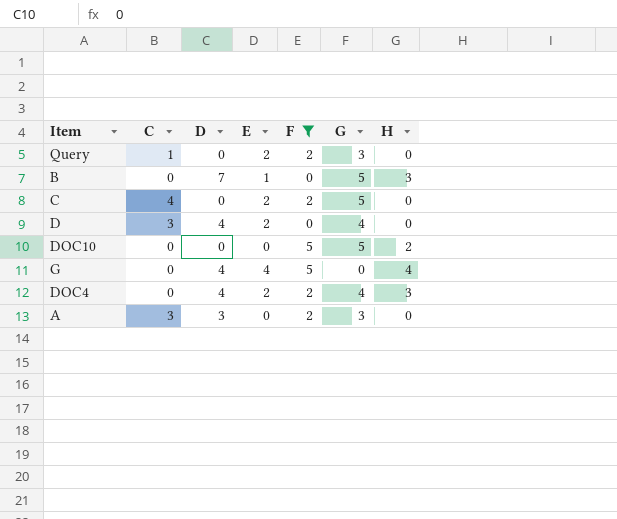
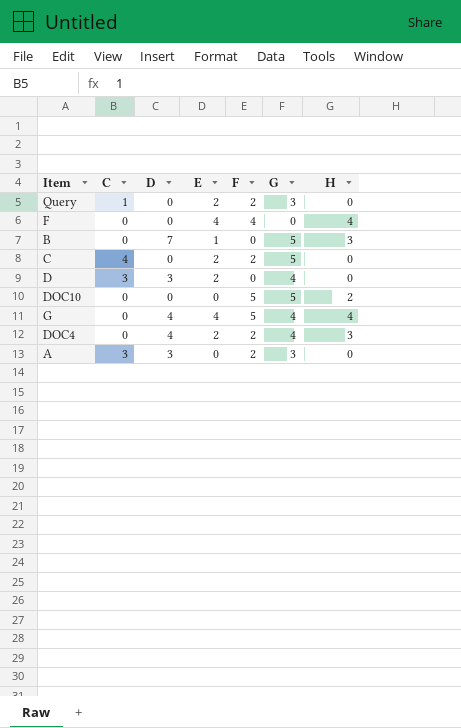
filter: F != 4 -> none
D | D: 4 -> 3
G | G: 0 -> 4

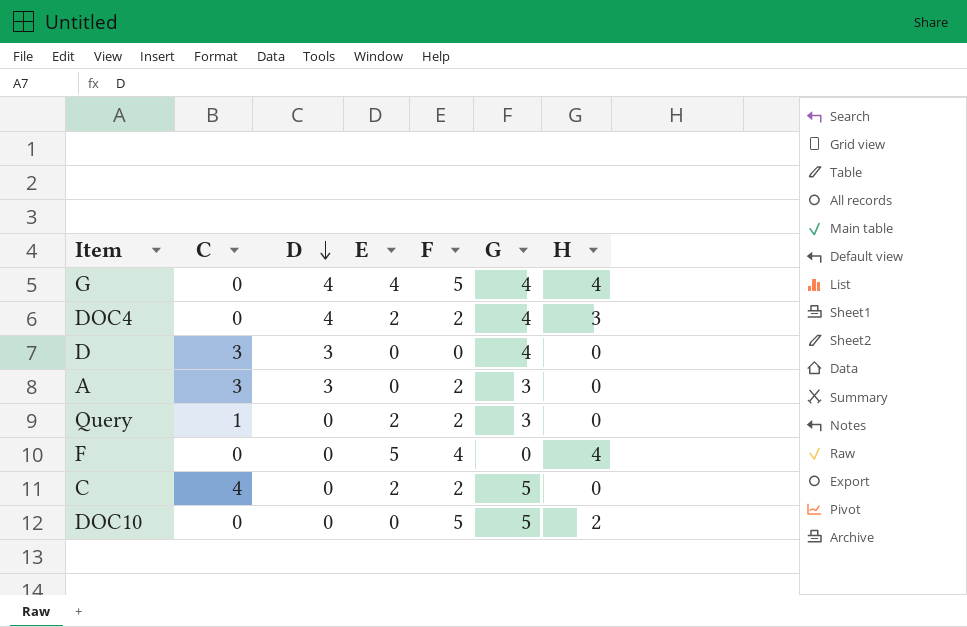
row order: none -> D descending
row B: 0 | 7 | 1 | 0 | 5 | 3 -> none
D | E: 2 -> 0
F | E: 4 -> 5

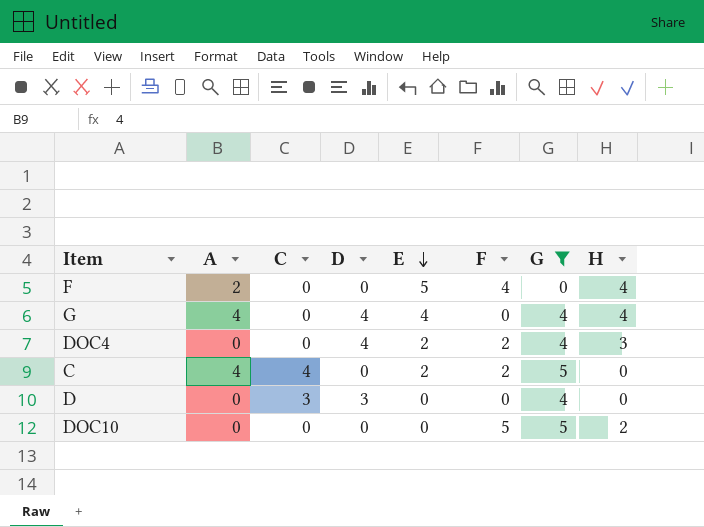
filter: none -> G != 3
row order: D descending -> E descending
column A | position: none -> 2
G | F: 5 -> 0

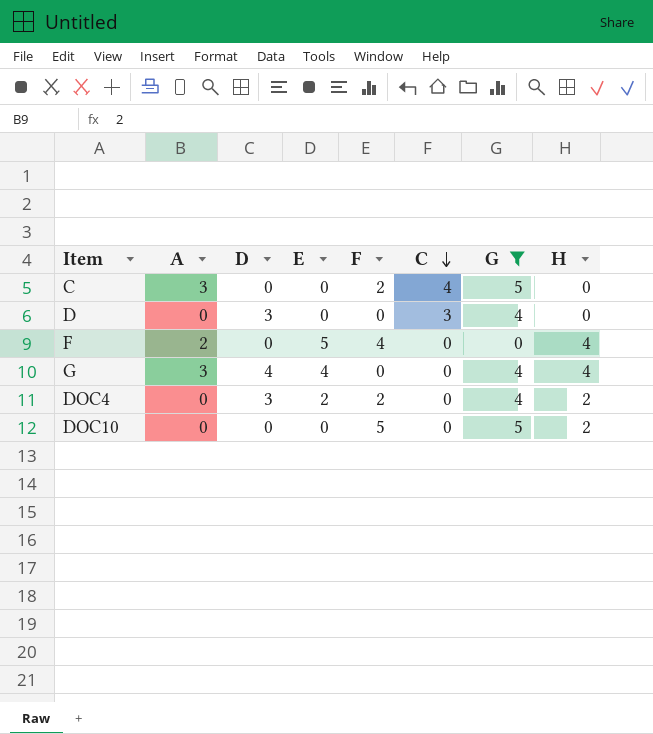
row order: E descending -> C descending
column C | position: 3 -> 6
C | A: 4 -> 3
C | E: 2 -> 0
G | A: 4 -> 3
DOC4 | D: 4 -> 3
DOC4 | H: 3 -> 2

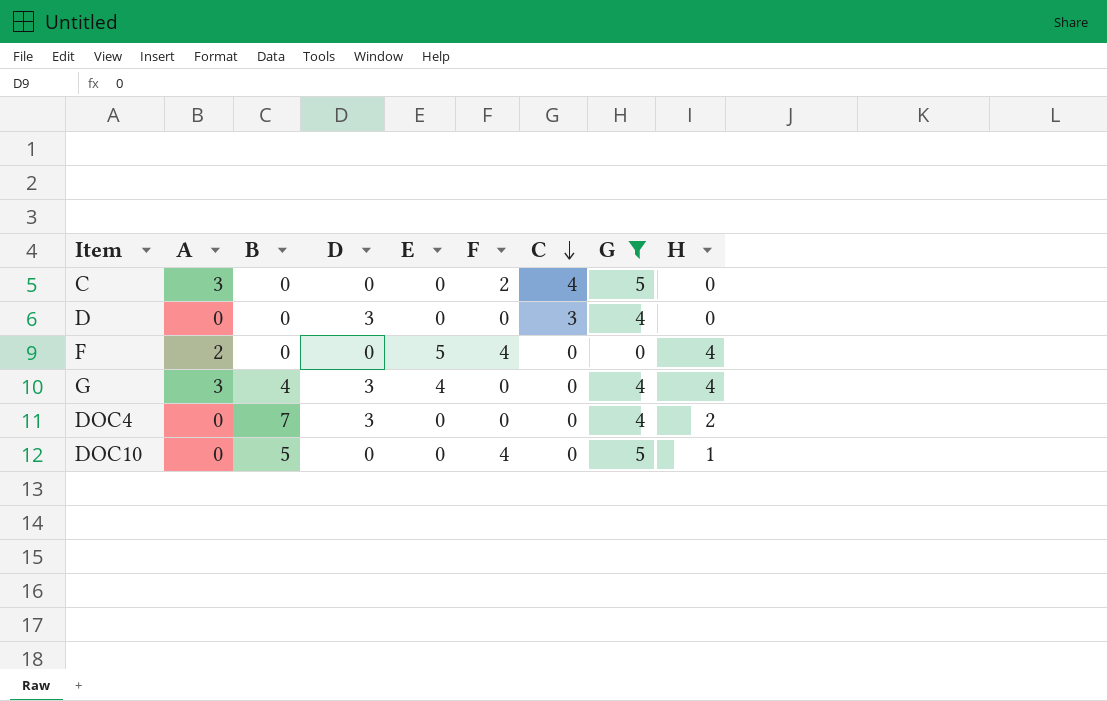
column B | position: none -> 3
G | D: 4 -> 3
DOC4 | E: 2 -> 0
DOC4 | F: 2 -> 0
DOC10 | F: 5 -> 4
DOC10 | H: 2 -> 1

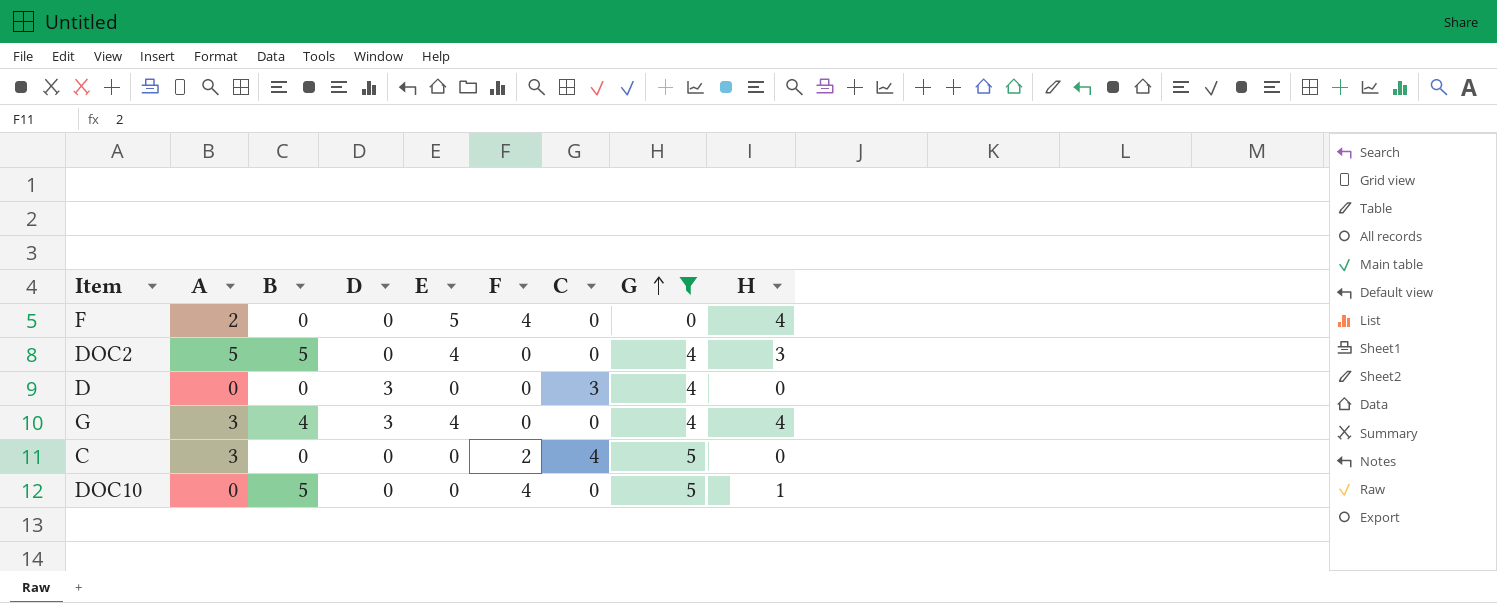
row order: C descending -> G ascending
row DOC4: 0 | 7 | 3 | 0 | 0 | 0 | 4 | 2 -> none
row DOC2: none -> 5 | 5 | 0 | 4 | 0 | 0 | 4 | 3

